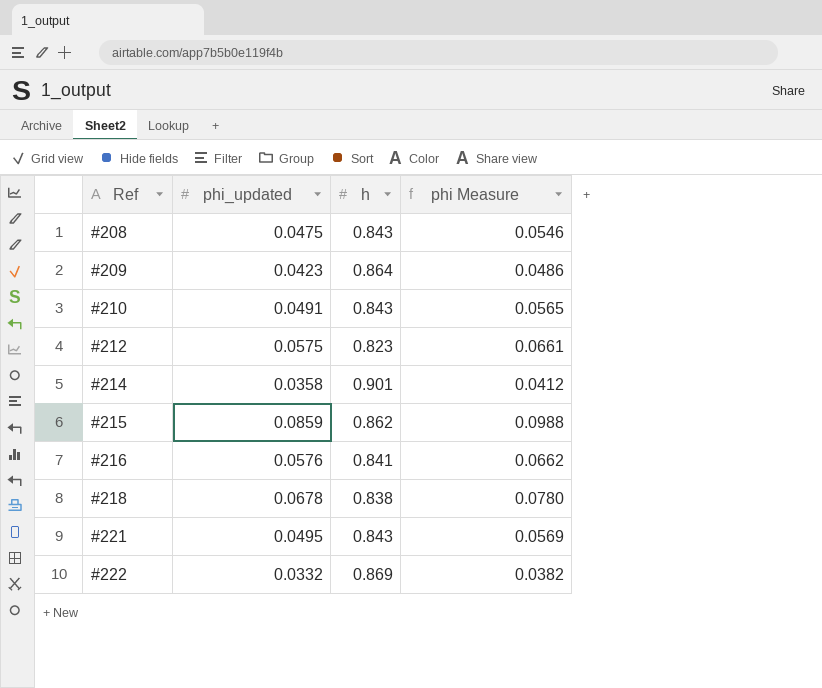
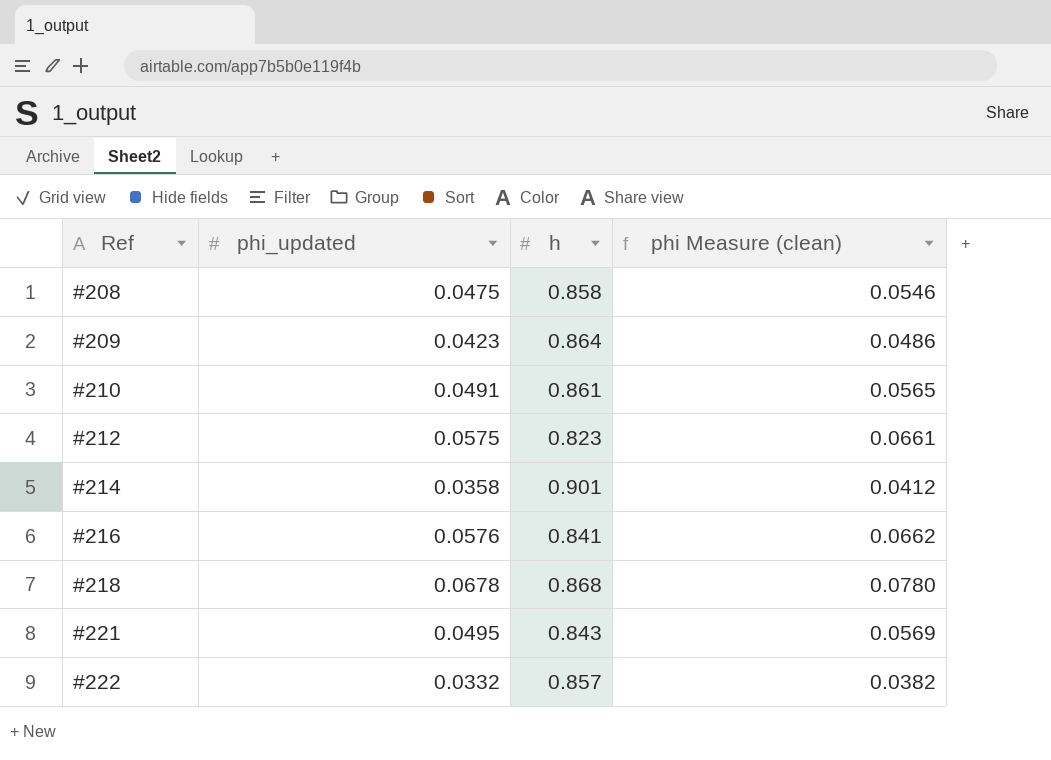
column name: phi Measure -> phi Measure (clean)
row #215: 0.0859 | 0.862 | 0.0988 -> none
#208 | h: 0.843 -> 0.858
#210 | h: 0.843 -> 0.861
#218 | h: 0.838 -> 0.868
#222 | h: 0.869 -> 0.857

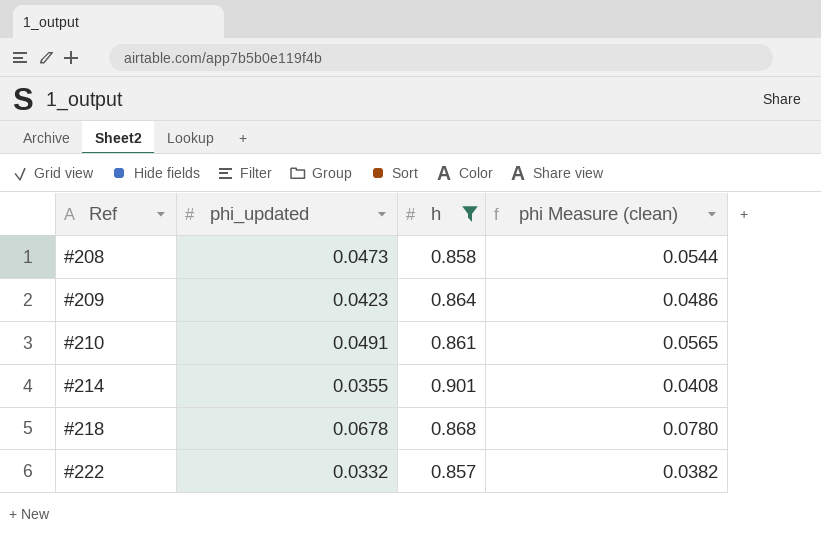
filter: none -> h >= 0.857
#208 | phi_updated: 0.0475 -> 0.0473
#208 | phi Measure (clean): 0.0546 -> 0.0544
#214 | phi_updated: 0.0358 -> 0.0355
#214 | phi Measure (clean): 0.0412 -> 0.0408

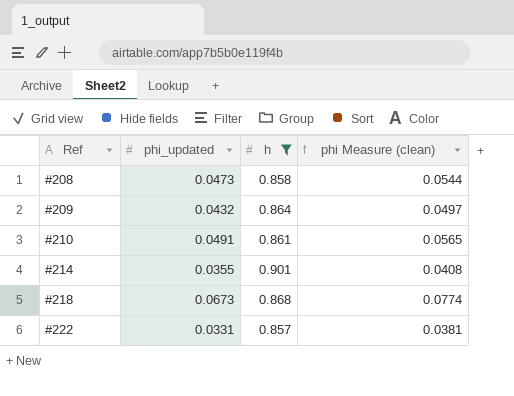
#209 | phi_updated: 0.0423 -> 0.0432
#209 | phi Measure (clean): 0.0486 -> 0.0497
#218 | phi_updated: 0.0678 -> 0.0673
#218 | phi Measure (clean): 0.0780 -> 0.0774
#222 | phi_updated: 0.0332 -> 0.0331
#222 | phi Measure (clean): 0.0382 -> 0.0381

